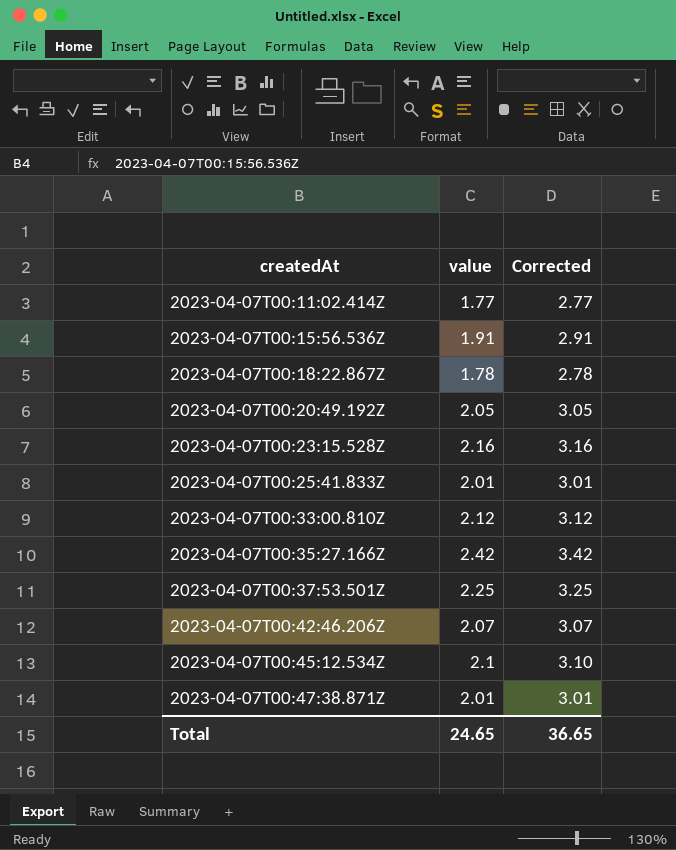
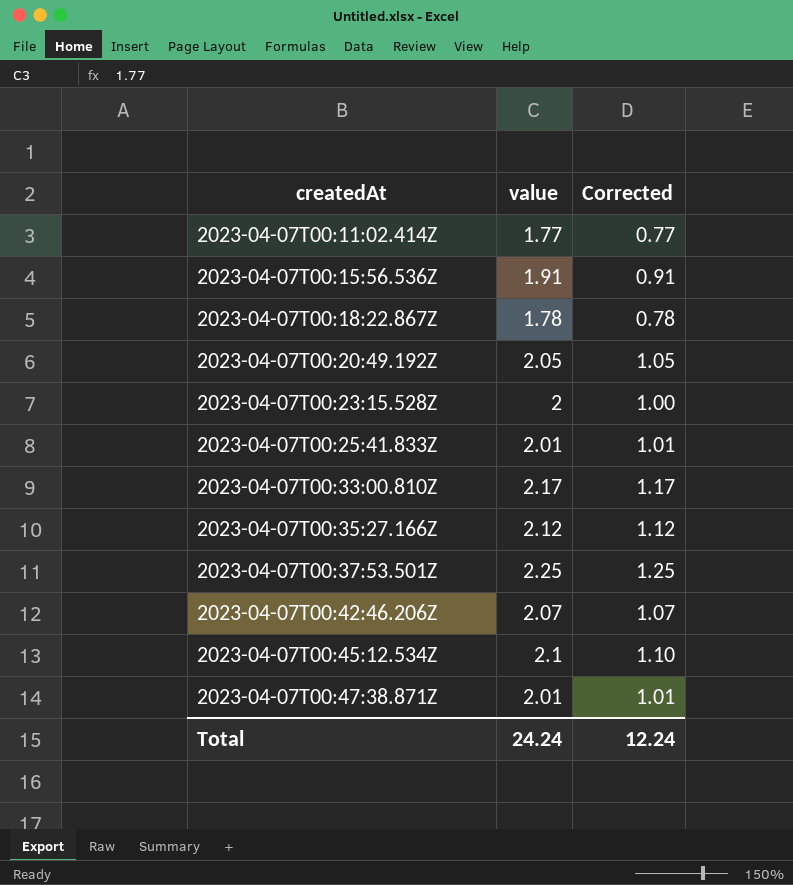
column Corrected | formula: [value] + 1 -> [value] - 1
2023-04-07T00:23:15.528Z | value: 2.16 -> 2
2023-04-07T00:33:00.810Z | value: 2.12 -> 2.17
2023-04-07T00:35:27.166Z | value: 2.42 -> 2.12
Total | value: 24.65 -> 24.24
Total | Corrected: 36.65 -> 12.24

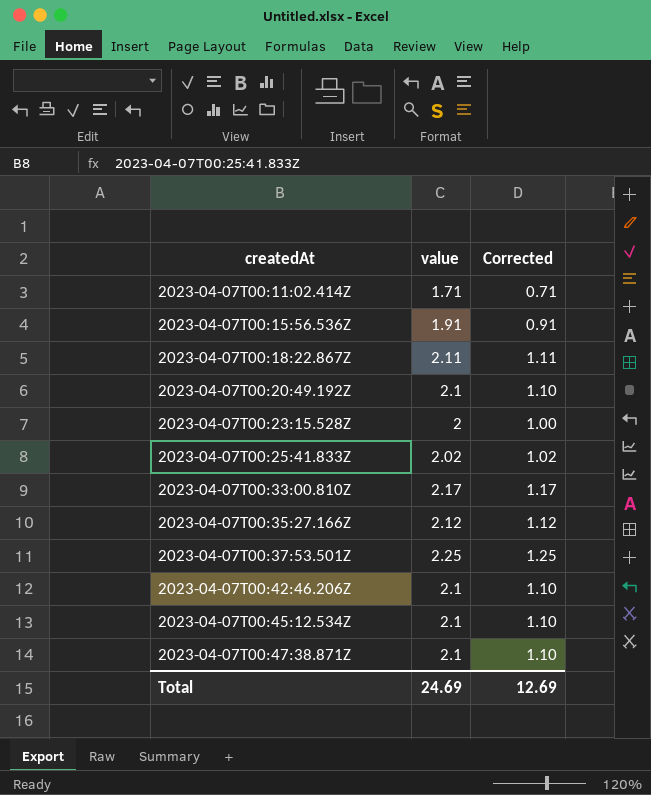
2023-04-07T00:11:02.414Z | value: 1.77 -> 1.71
2023-04-07T00:11:02.414Z | Corrected: 0.77 -> 0.71
2023-04-07T00:18:22.867Z | value: 1.78 -> 2.11
2023-04-07T00:18:22.867Z | Corrected: 0.78 -> 1.11
2023-04-07T00:20:49.192Z | value: 2.05 -> 2.1
2023-04-07T00:20:49.192Z | Corrected: 1.05 -> 1.10
2023-04-07T00:25:41.833Z | value: 2.01 -> 2.02
2023-04-07T00:25:41.833Z | Corrected: 1.01 -> 1.02
2023-04-07T00:42:46.206Z | value: 2.07 -> 2.1
2023-04-07T00:42:46.206Z | Corrected: 1.07 -> 1.10
2023-04-07T00:47:38.871Z | value: 2.01 -> 2.1
2023-04-07T00:47:38.871Z | Corrected: 1.01 -> 1.10
Total | value: 24.24 -> 24.69
Total | Corrected: 12.24 -> 12.69

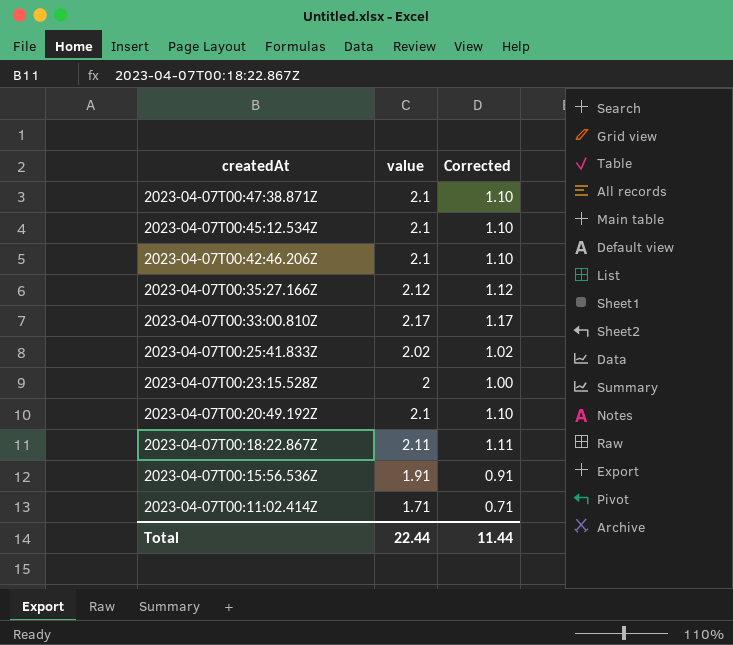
row order: createdAt ascending -> createdAt descending
row 2023-04-07T00:37:53.501Z: 2.25 | 1.25 -> none
Total | value: 24.69 -> 22.44
Total | Corrected: 12.69 -> 11.44

